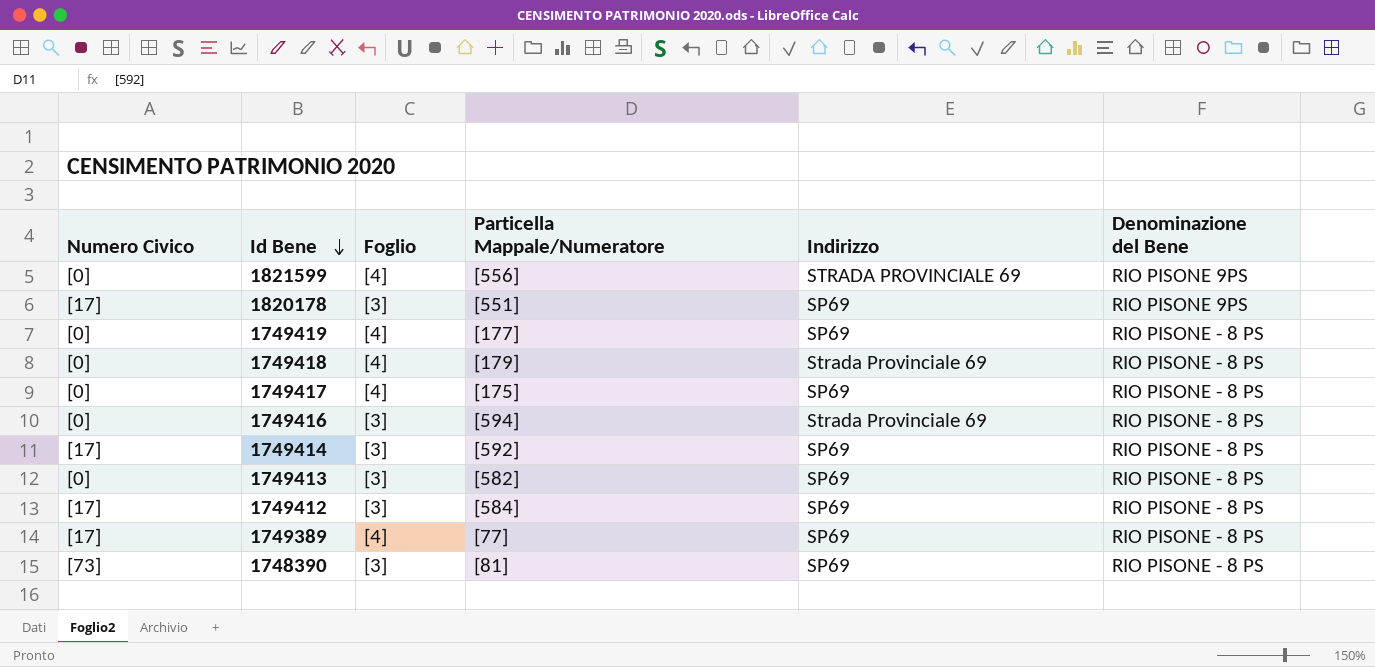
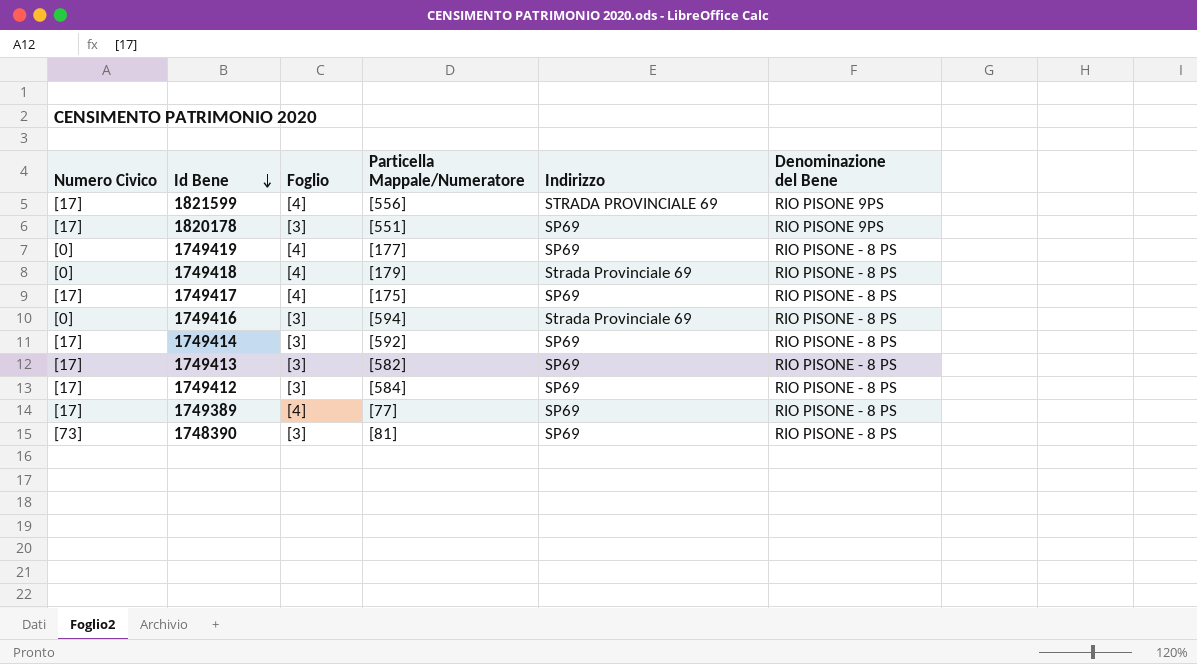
1821599 | Numero Civico: [0] -> [17]
1749417 | Numero Civico: [0] -> [17]
1749413 | Numero Civico: [0] -> [17]

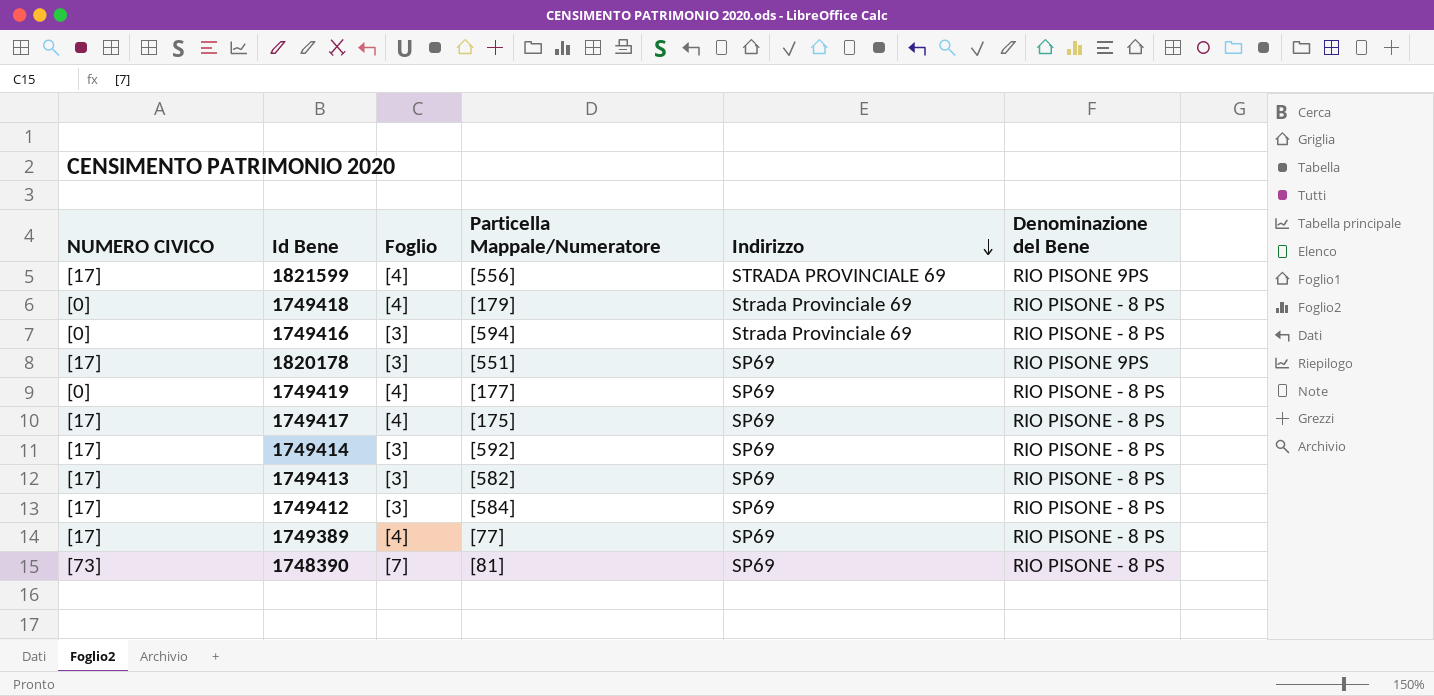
row order: Id Bene descending -> Indirizzo descending
column name: Numero Civico -> NUMERO CIVICO
1748390 | Foglio: [3] -> [7]

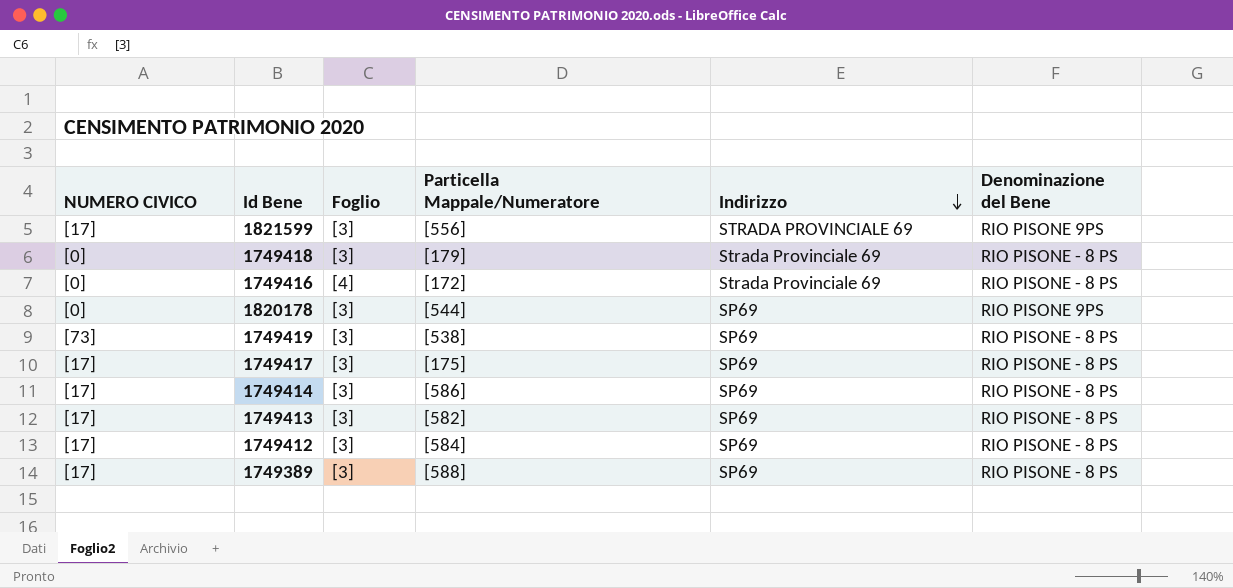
row 1748390: [73] | [7] | [81] | SP69 | RIO PISONE - 8 PS -> none
1821599 | Foglio: [4] -> [3]
1749418 | Foglio: [4] -> [3]
1749416 | Foglio: [3] -> [4]
1749416 | Particella Mappale/Numeratore: [594] -> [172]
1820178 | NUMERO CIVICO: [17] -> [0]
1820178 | Particella Mappale/Numeratore: [551] -> [544]
1749419 | NUMERO CIVICO: [0] -> [73]
1749419 | Foglio: [4] -> [3]
1749419 | Particella Mappale/Numeratore: [177] -> [538]
1749417 | Foglio: [4] -> [3]
1749414 | Particella Mappale/Numeratore: [592] -> [586]
1749389 | Foglio: [4] -> [3]
1749389 | Particella Mappale/Numeratore: [77] -> [588]

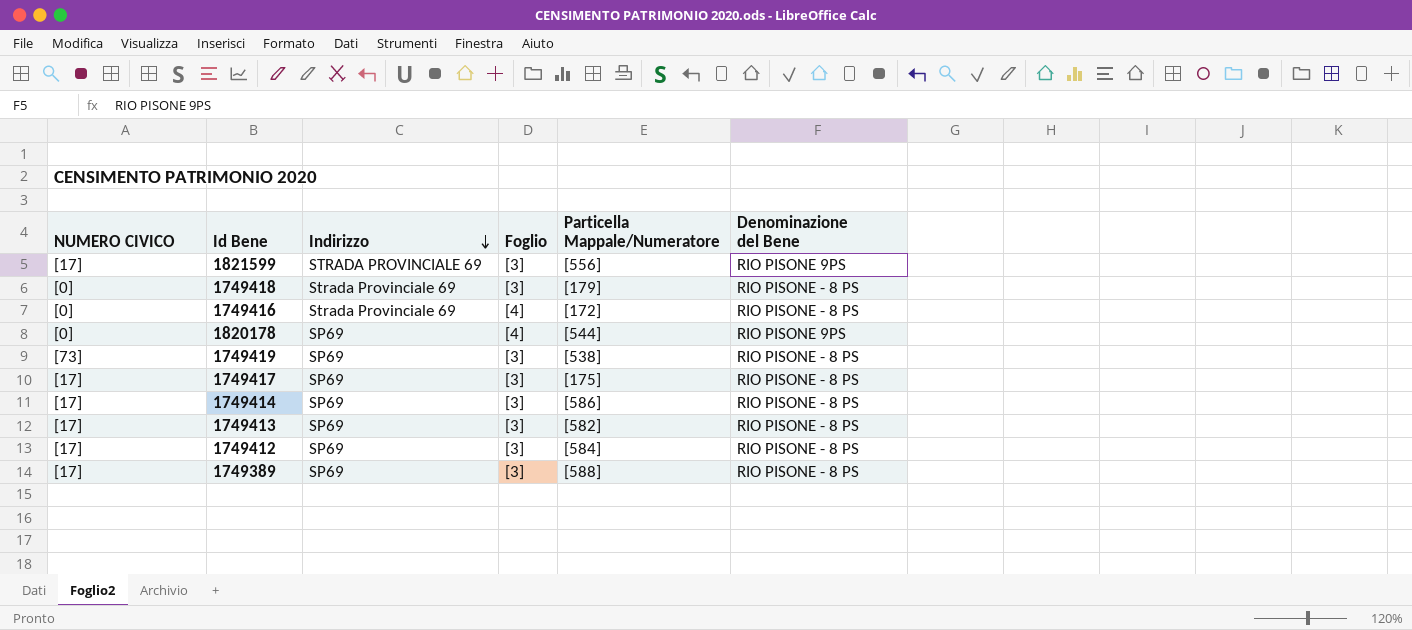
column Indirizzo | position: 5 -> 3
1820178 | Foglio: [3] -> [4]

